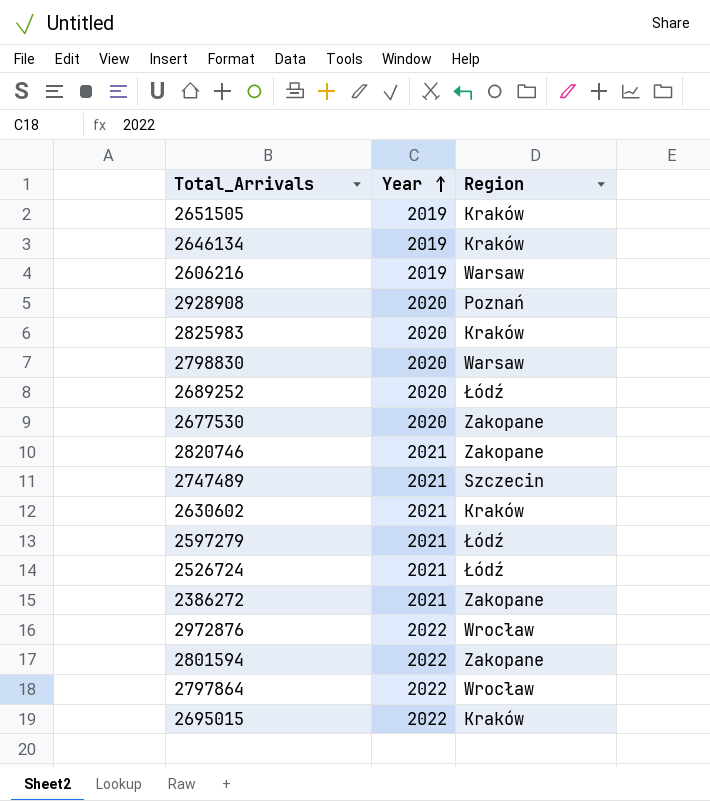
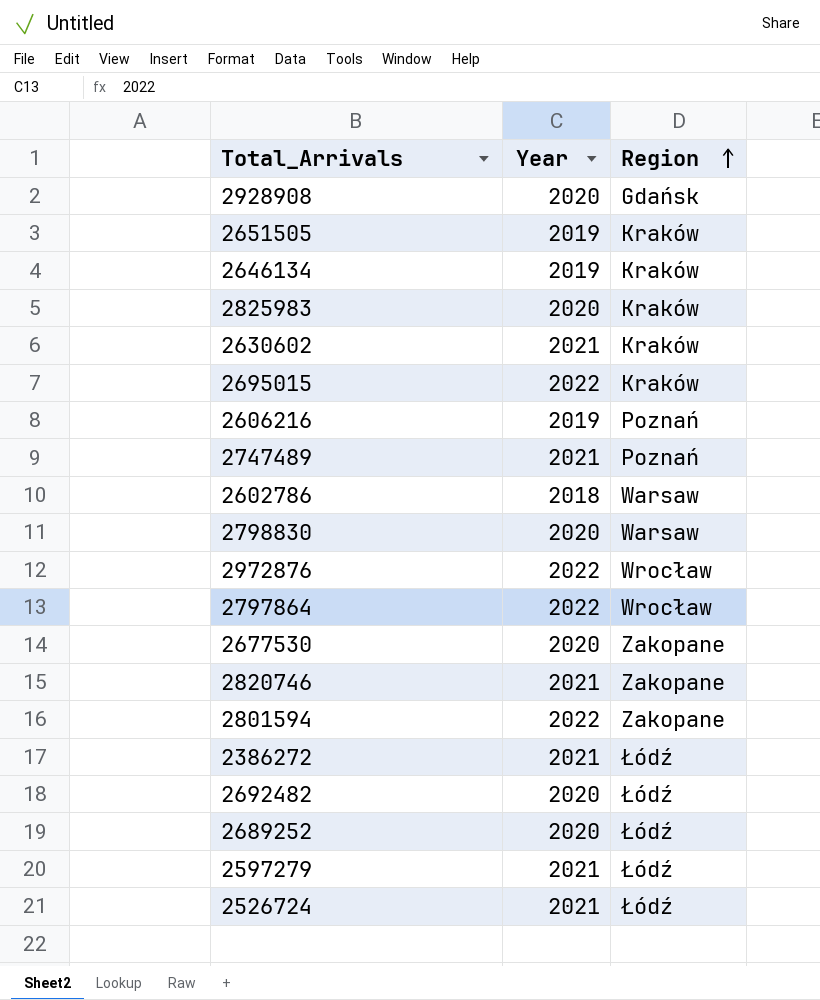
row order: Year ascending -> Region ascending
2928908 | Region: Poznań -> Gdańsk
2606216 | Region: Warsaw -> Poznań
2747489 | Region: Szczecin -> Poznań
row 2602786: none -> 2018 | Warsaw
2386272 | Region: Zakopane -> Łódź
row 2692482: none -> 2020 | Łódź

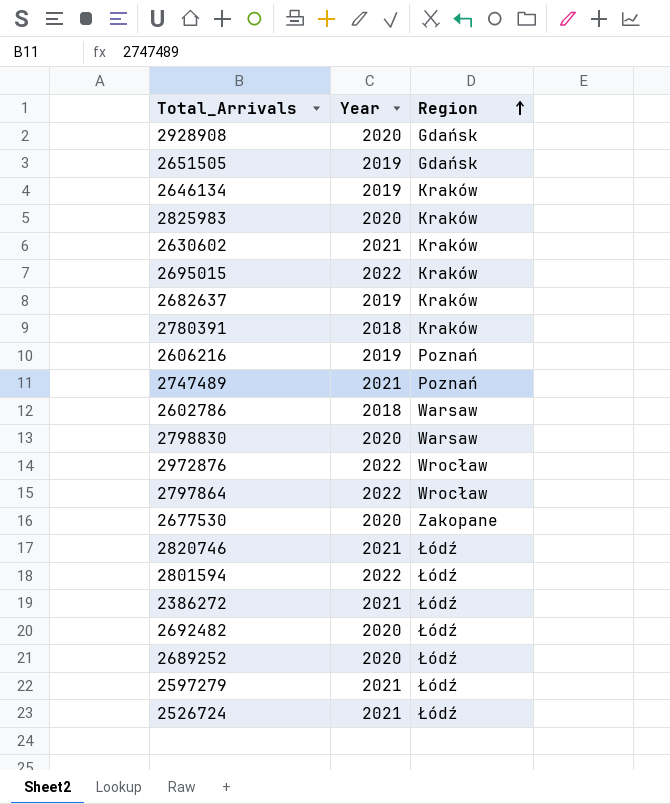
2651505 | Region: Kraków -> Gdańsk
row 2682637: none -> 2019 | Kraków
row 2780391: none -> 2018 | Kraków
2820746 | Region: Zakopane -> Łódź
2801594 | Region: Zakopane -> Łódź

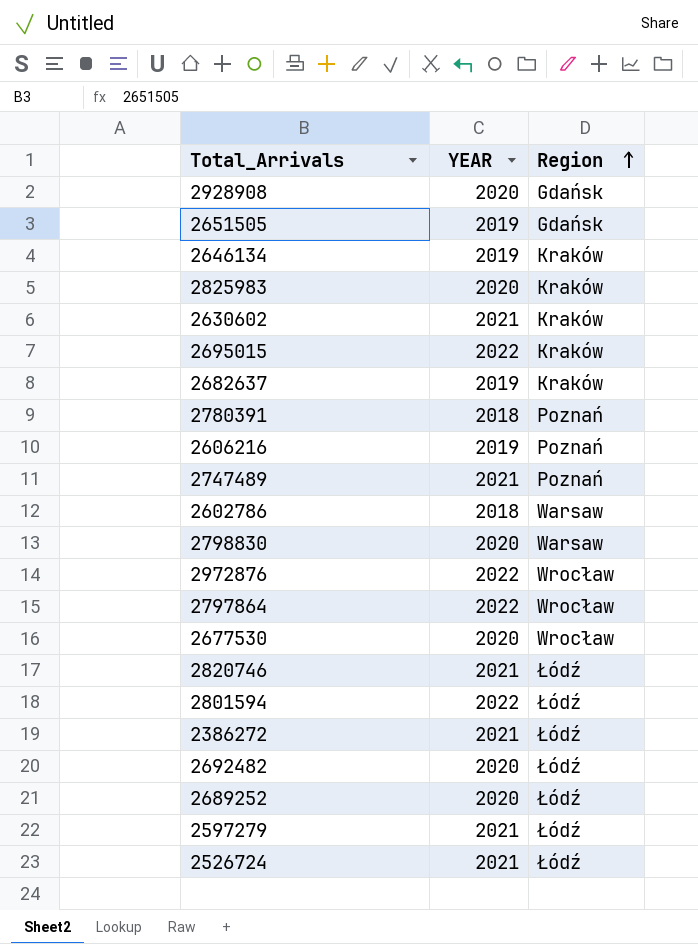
column name: Year -> YEAR
2780391 | Region: Kraków -> Poznań
2677530 | Region: Zakopane -> Wrocław

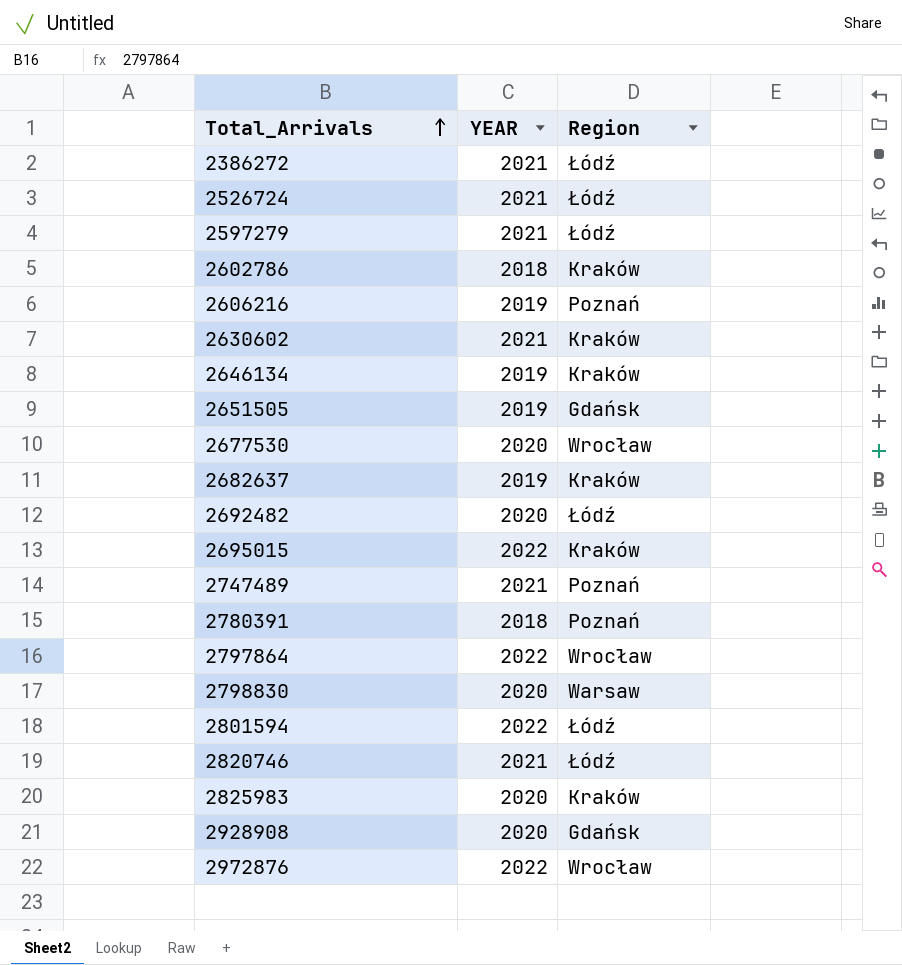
row order: Region ascending -> Total_Arrivals ascending
row 2689252: 2020 | Łódź -> none
2602786 | Region: Warsaw -> Kraków

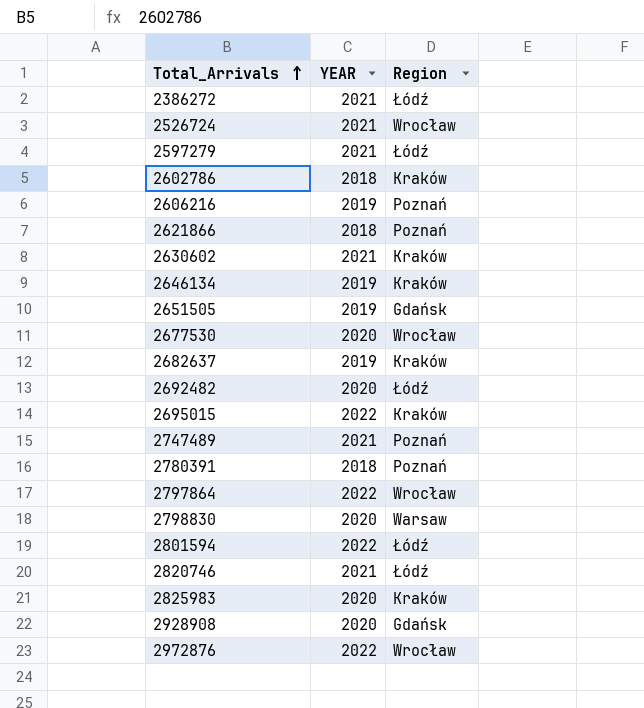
2526724 | Region: Łódź -> Wrocław
row 2621866: none -> 2018 | Poznań

